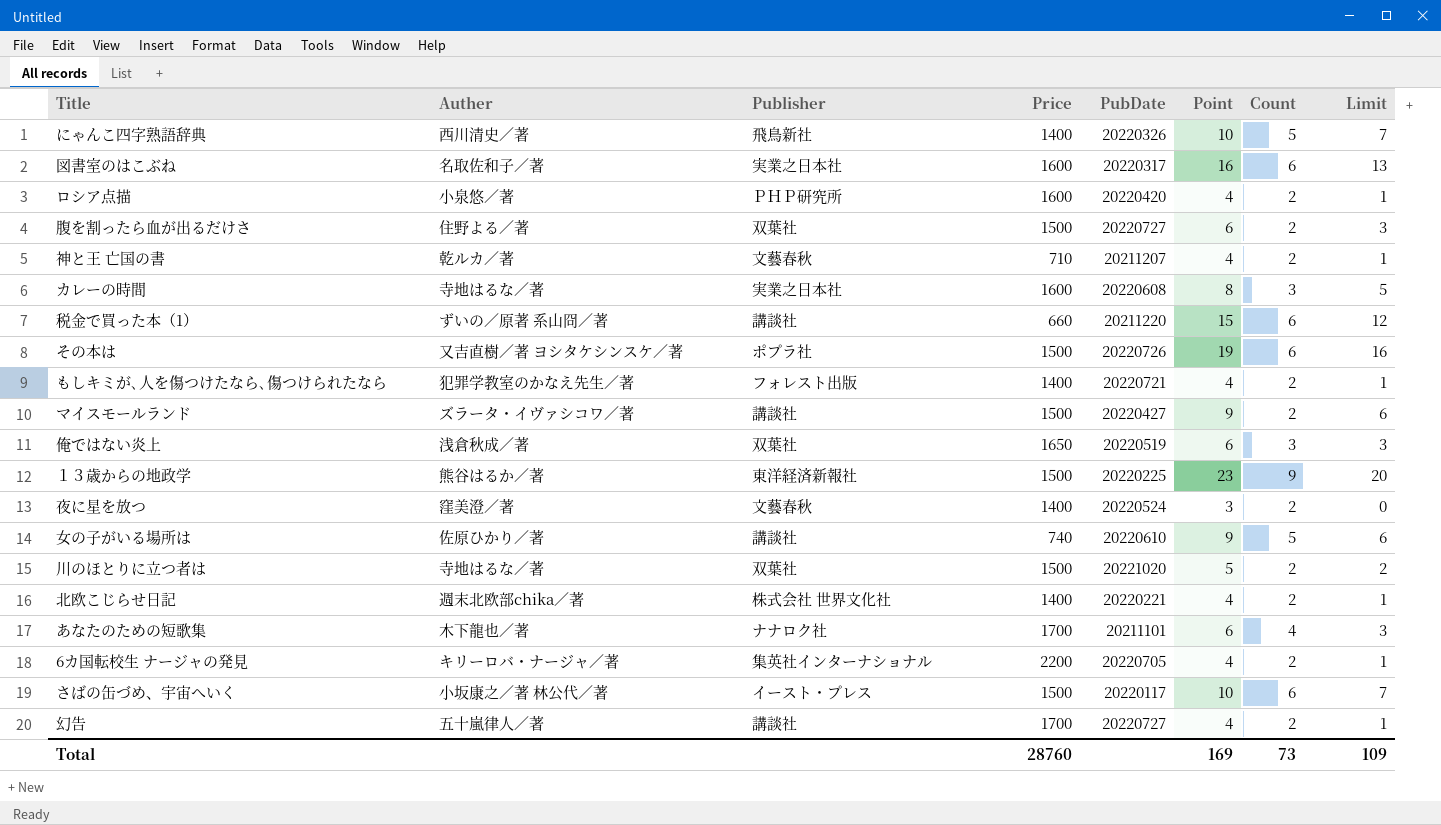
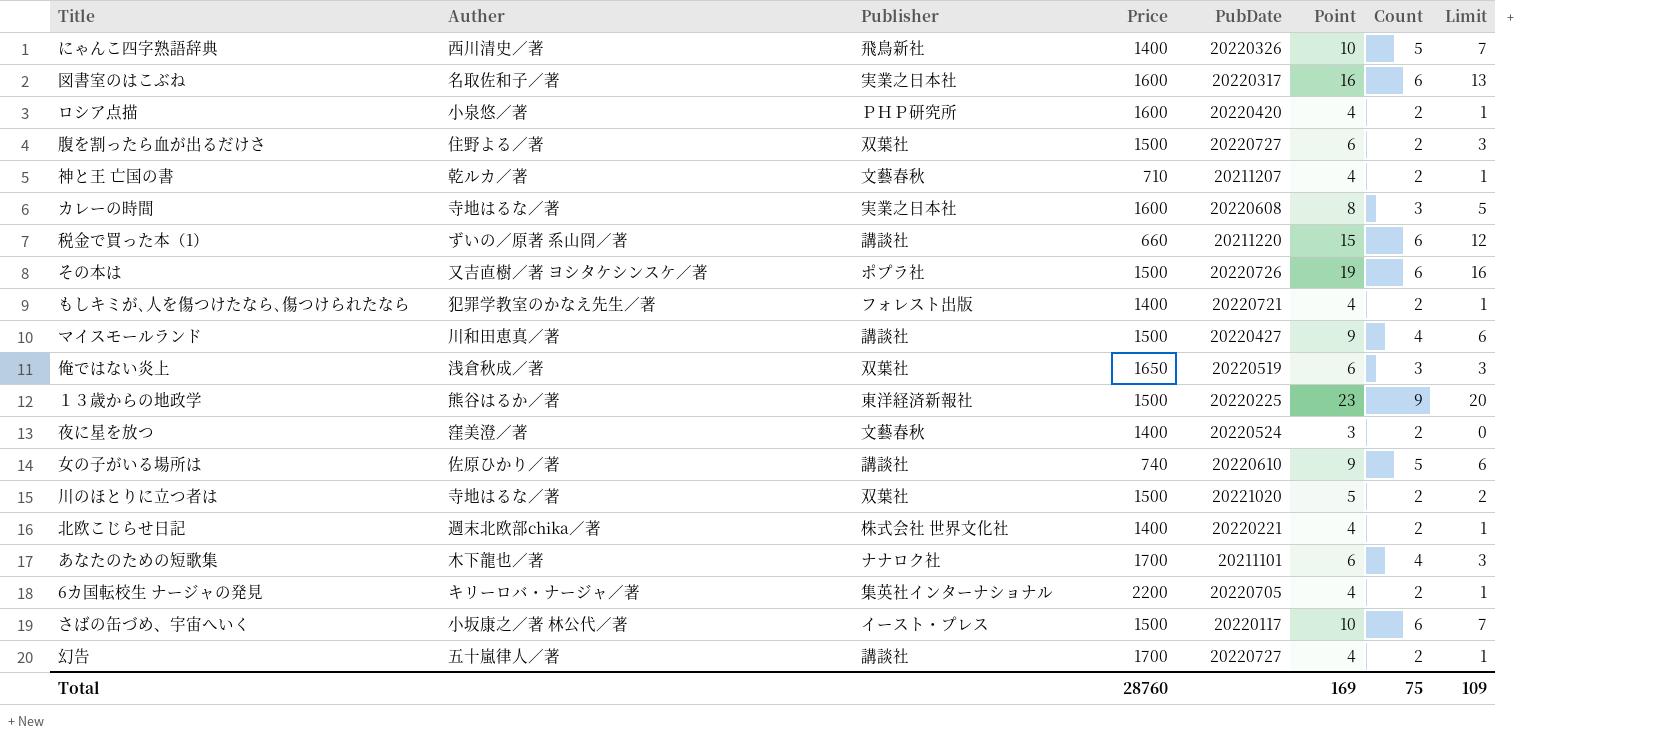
マイスモールランド | Auther: ズラータ・イヴァシコワ／著 -> 川和田恵真／著
マイスモールランド | Count: 2 -> 4
Total | Count: 73 -> 75

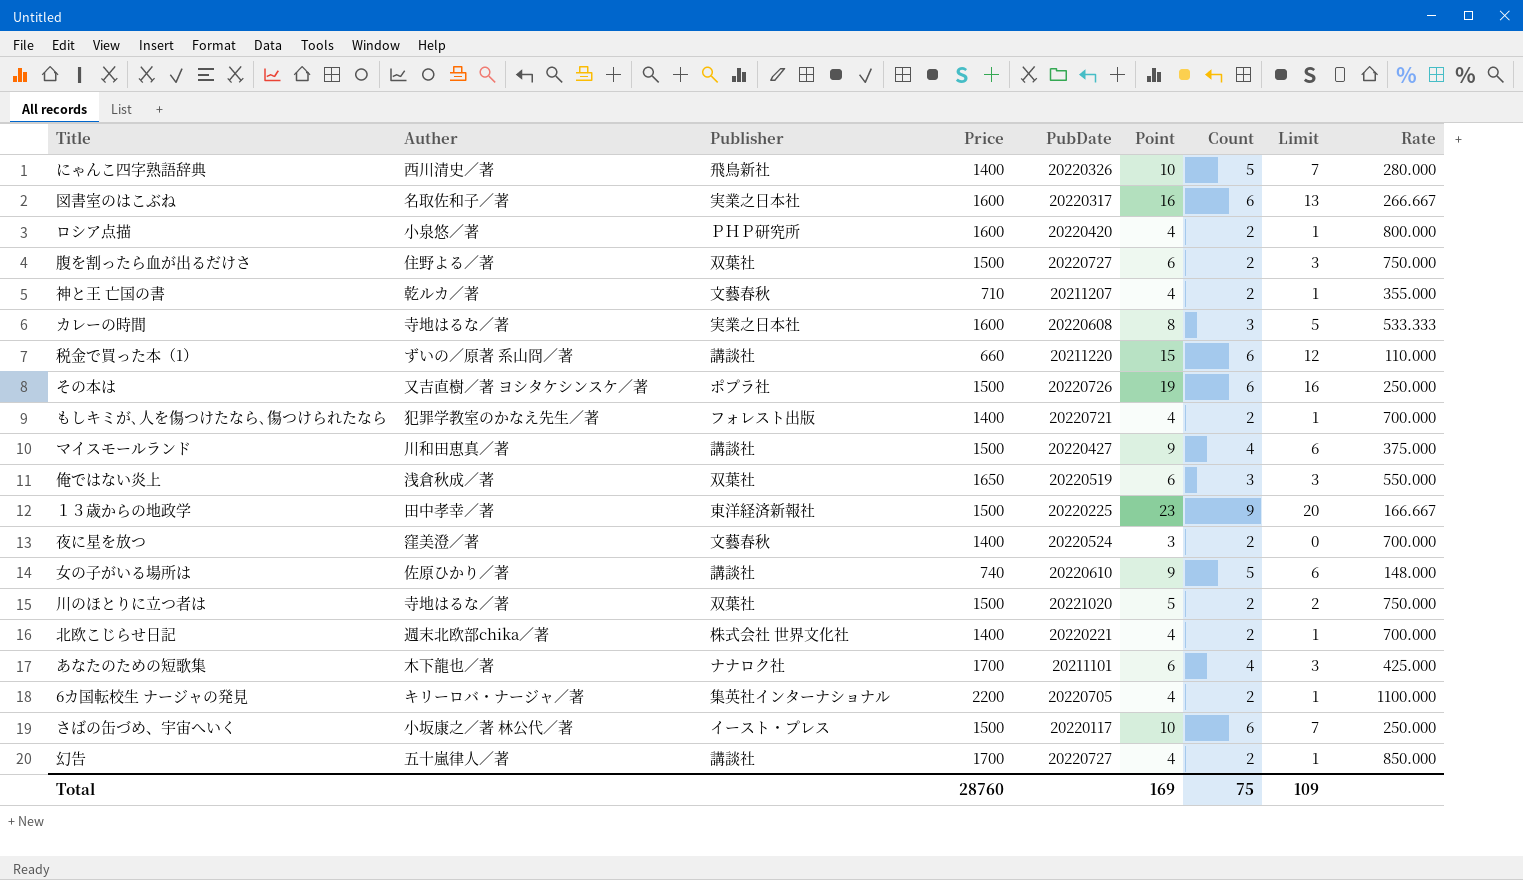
column Rate | formula: none -> [Price] / [Count]
１３歳からの地政学 | Auther: 熊谷はるか／著 -> 田中孝幸／著

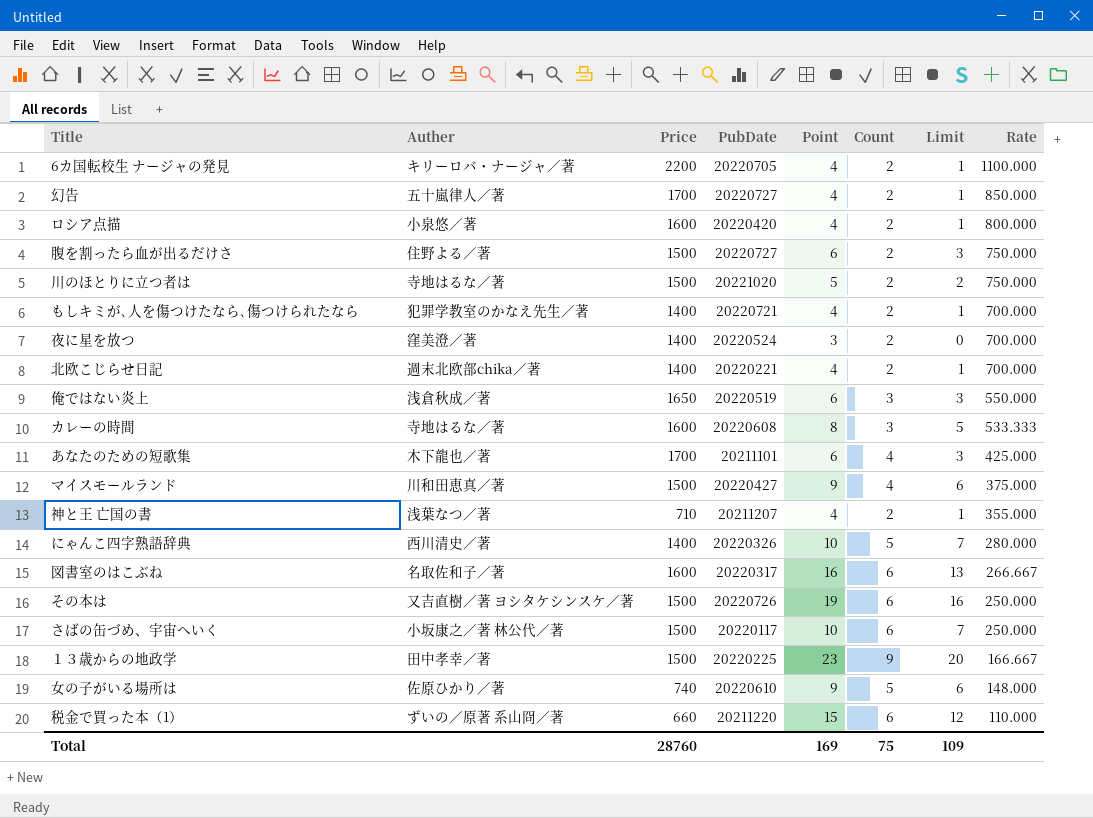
row order: none -> Rate descending
column Publisher | position: 3 -> none
神と王 亡国の書 | Auther: 乾ルカ／著 -> 浅葉なつ／著

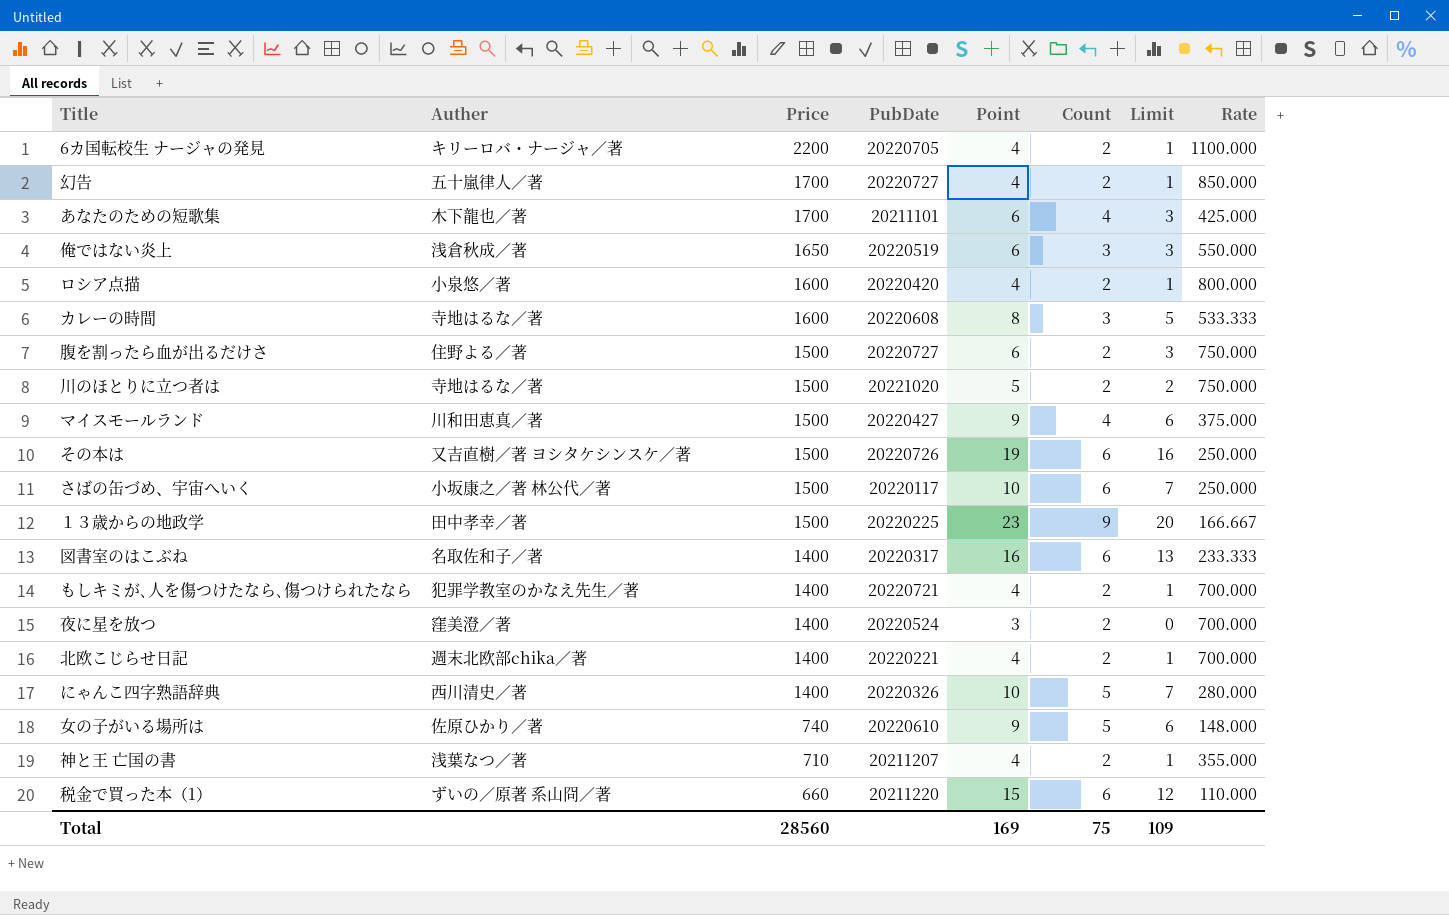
row order: Rate descending -> Price descending
図書室のはこぶね | Price: 1600 -> 1400
図書室のはこぶね | Rate: 266.667 -> 233.333
Total | Price: 28760 -> 28560

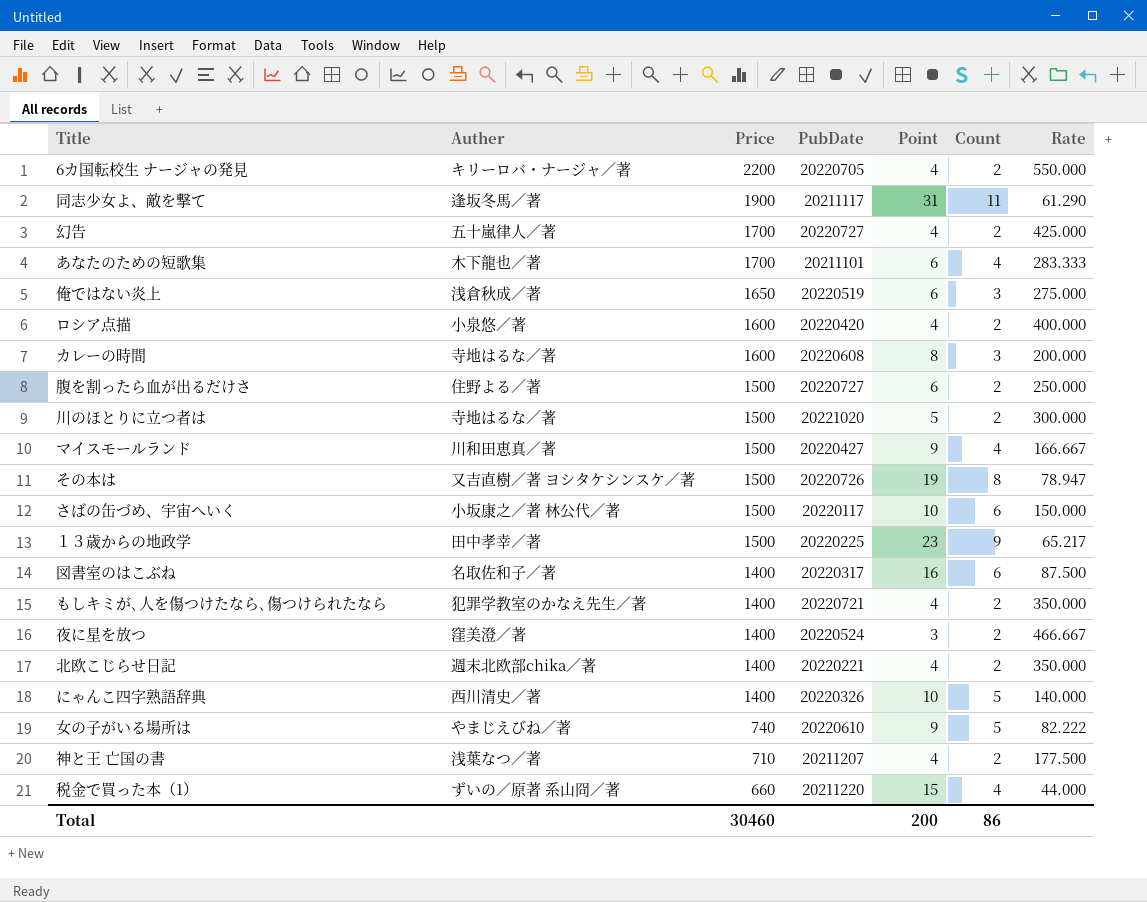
column Limit | formula: [Point] - 3 -> none
column Rate | formula: [Price] / [Count] -> [Price] / [Point]
row 同志少女よ、敵を撃て: none -> 逢坂冬馬／著 | 1900 | 20211117 | 31 | 11 | 61.290
その本は | Count: 6 -> 8
女の子がいる場所は | Auther: 佐原ひかり／著 -> やまじえびね／著
税金で買った本（1） | Count: 6 -> 4
Total | Price: 28560 -> 30460
Total | Point: 169 -> 200
Total | Count: 75 -> 86

